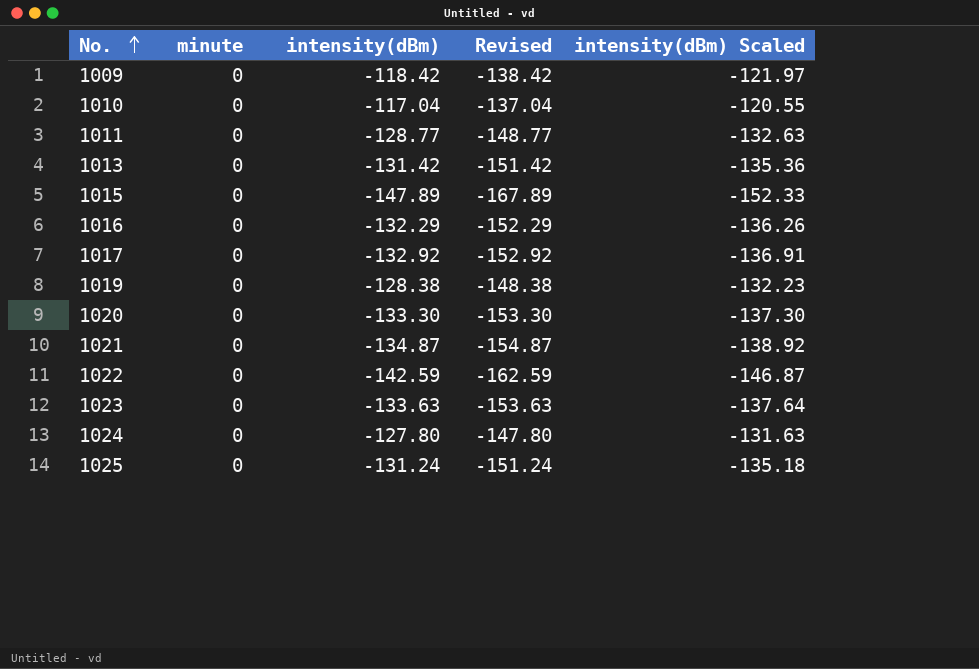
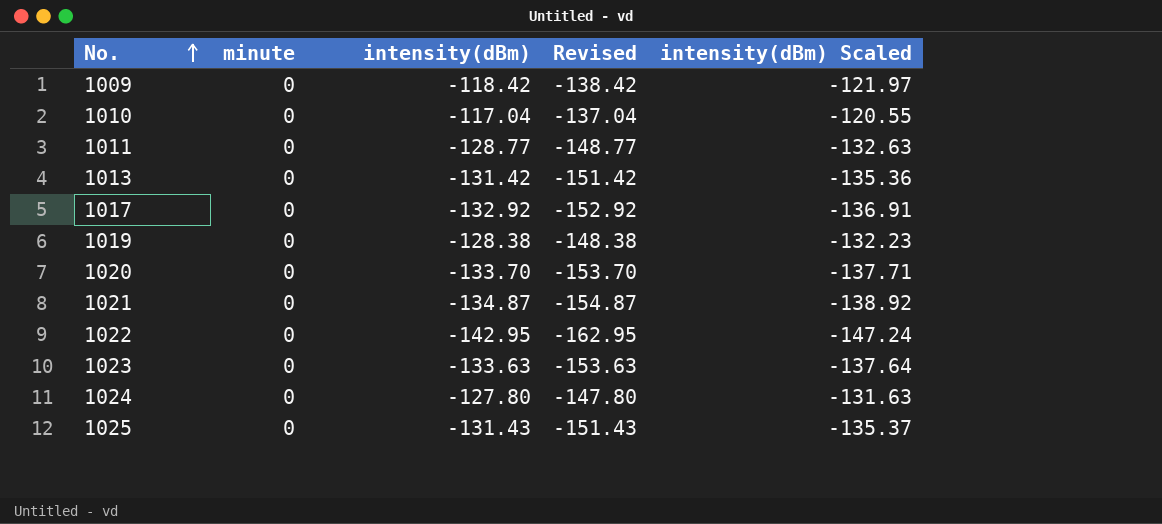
row 1015: 0 | -147.89 | -167.89 | -152.33 -> none
row 1016: 0 | -132.29 | -152.29 | -136.26 -> none
1020 | intensity(dBm): -133.30 -> -133.70
1020 | Revised: -153.30 -> -153.70
1020 | intensity(dBm) Scaled: -137.30 -> -137.71
1022 | intensity(dBm): -142.59 -> -142.95
1022 | Revised: -162.59 -> -162.95
1022 | intensity(dBm) Scaled: -146.87 -> -147.24
1025 | intensity(dBm): -131.24 -> -131.43
1025 | Revised: -151.24 -> -151.43
1025 | intensity(dBm) Scaled: -135.18 -> -135.37

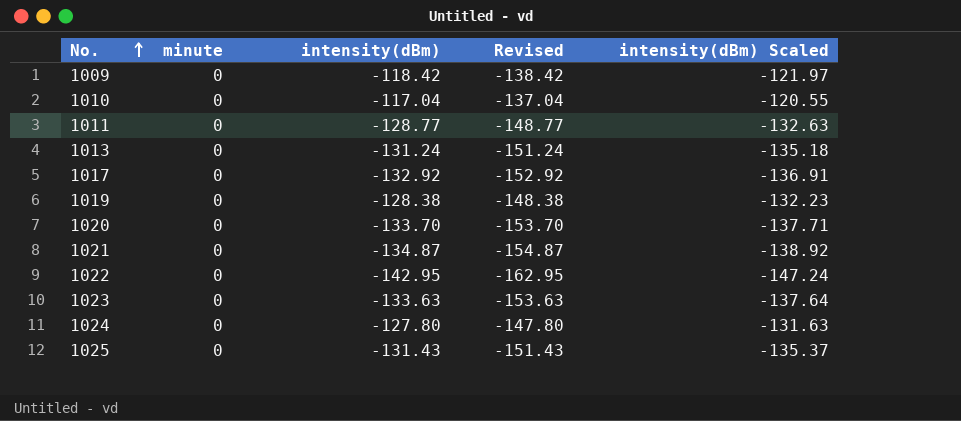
1013 | intensity(dBm): -131.42 -> -131.24
1013 | Revised: -151.42 -> -151.24
1013 | intensity(dBm) Scaled: -135.36 -> -135.18

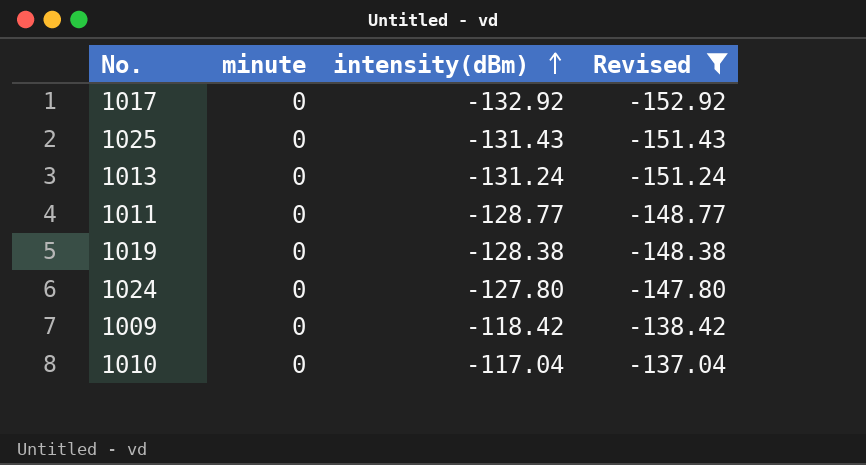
filter: none -> Revised >= -152.92
row order: No. ascending -> intensity(dBm) ascending
column intensity(dBm) Scaled | formula: [intensity(dBm)] * 1.03 -> none

